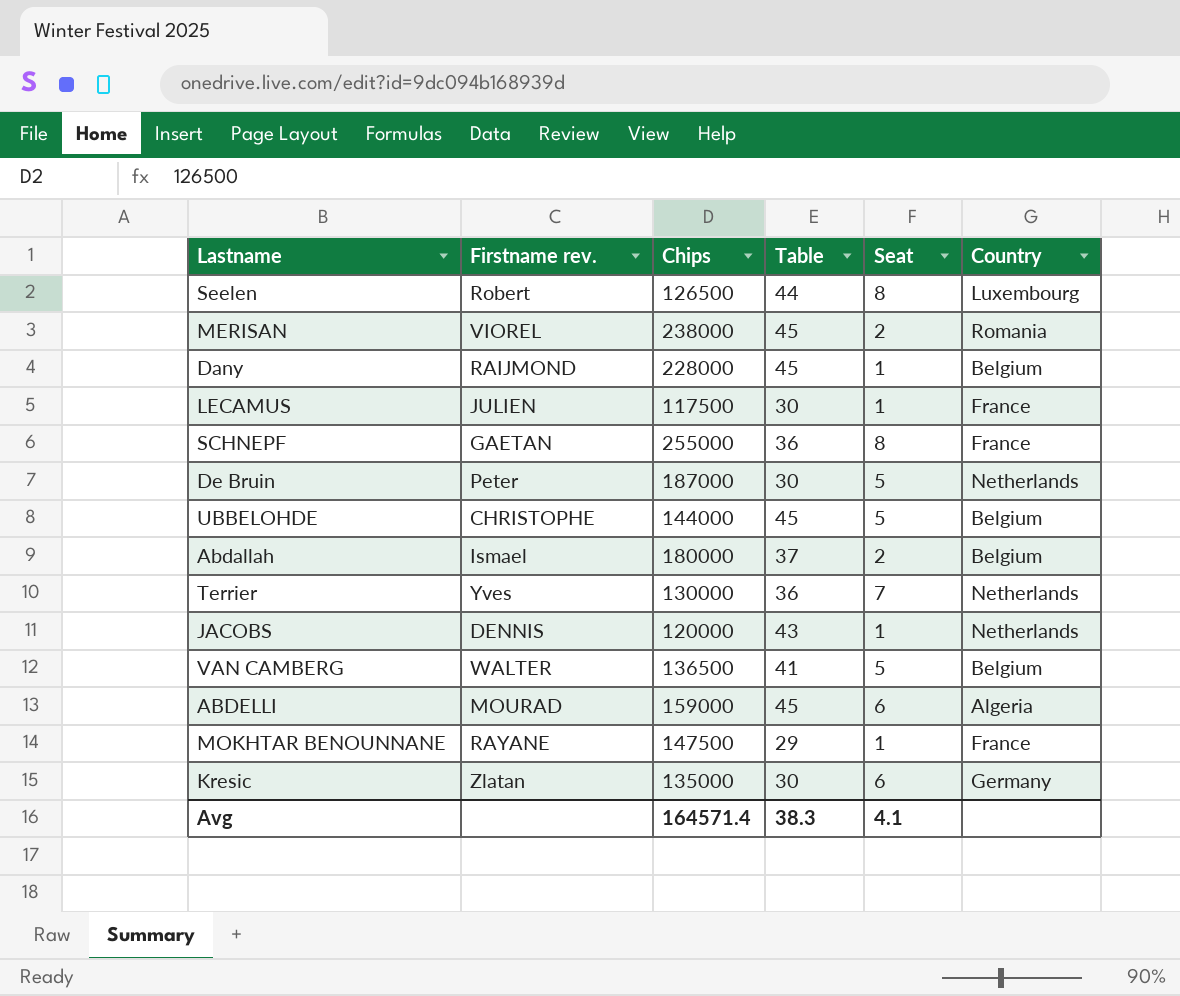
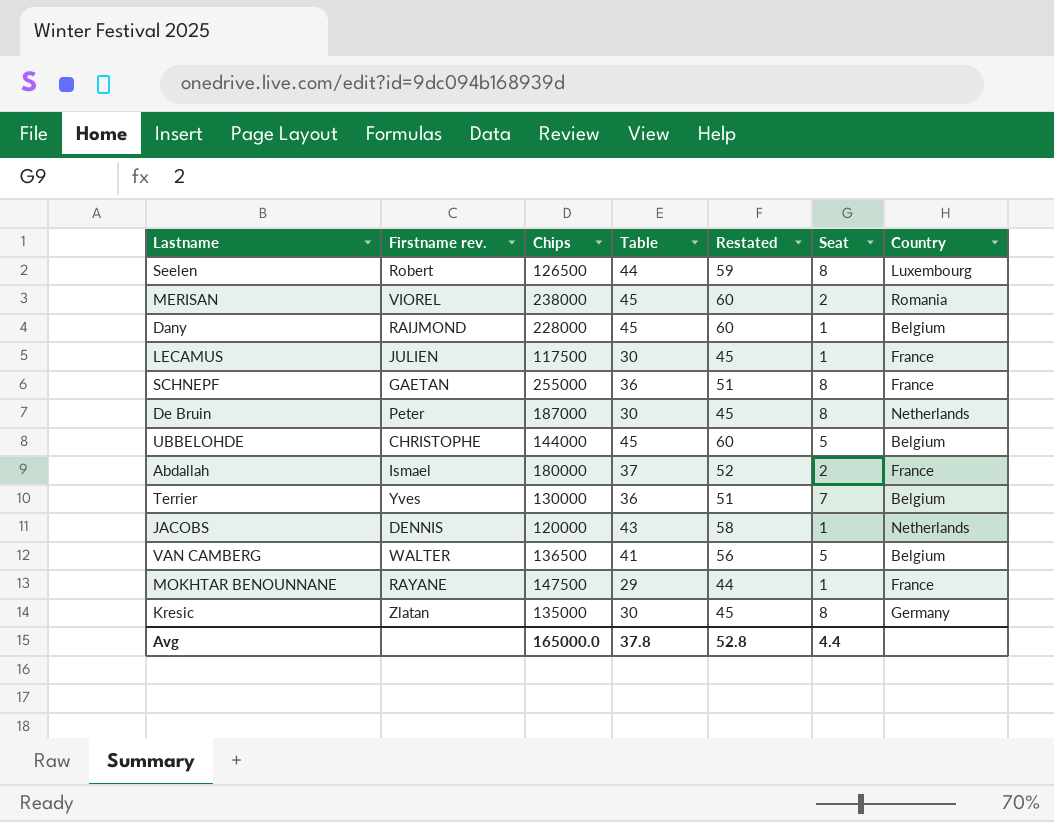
column Restated | formula: none -> [Table] + 15
row ABDELLI: MOURAD | 159000 | 45 | 6 | Algeria -> none
De Bruin | Seat: 5 -> 8
Abdallah | Country: Belgium -> France
Terrier | Country: Netherlands -> Belgium
Kresic | Seat: 6 -> 8
Avg | Chips: 164571.4 -> 165000.0
Avg | Table: 38.3 -> 37.8
Avg | Seat: 4.1 -> 4.4

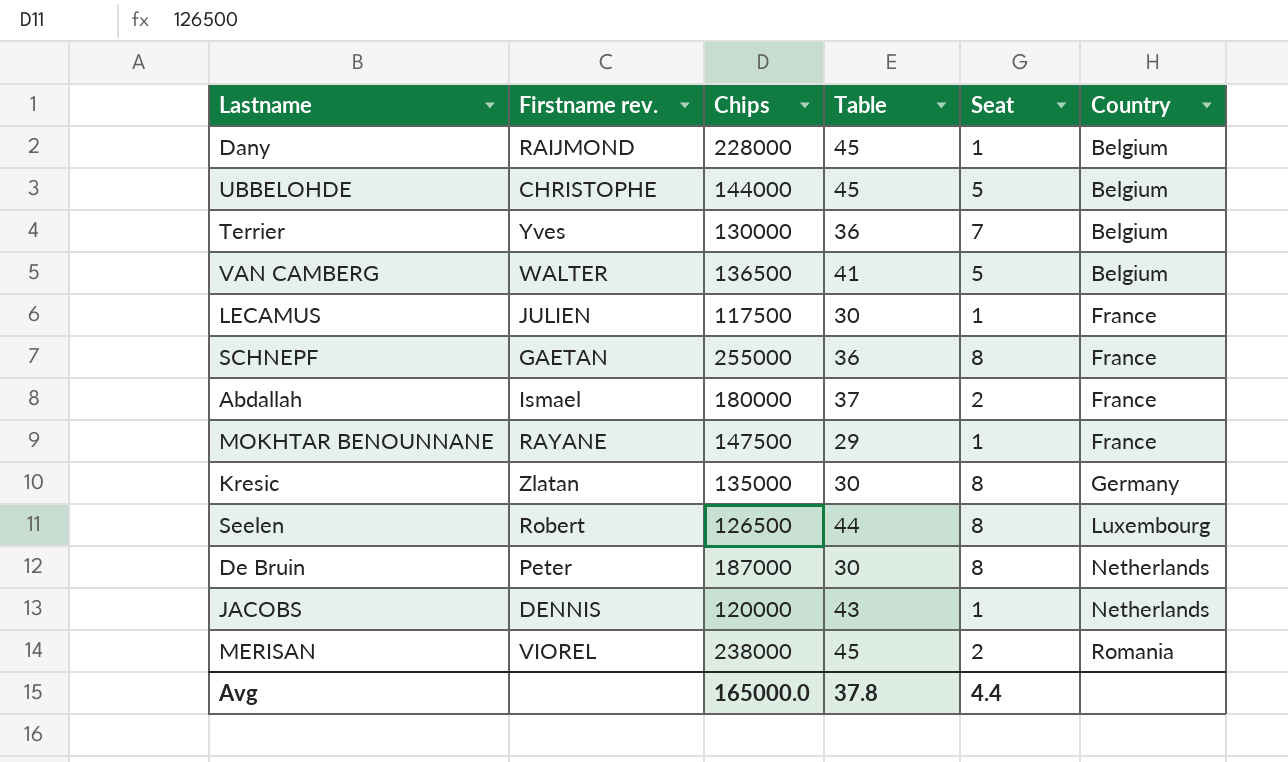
row order: none -> Country ascending
column Restated | formula: [Table] + 15 -> none

